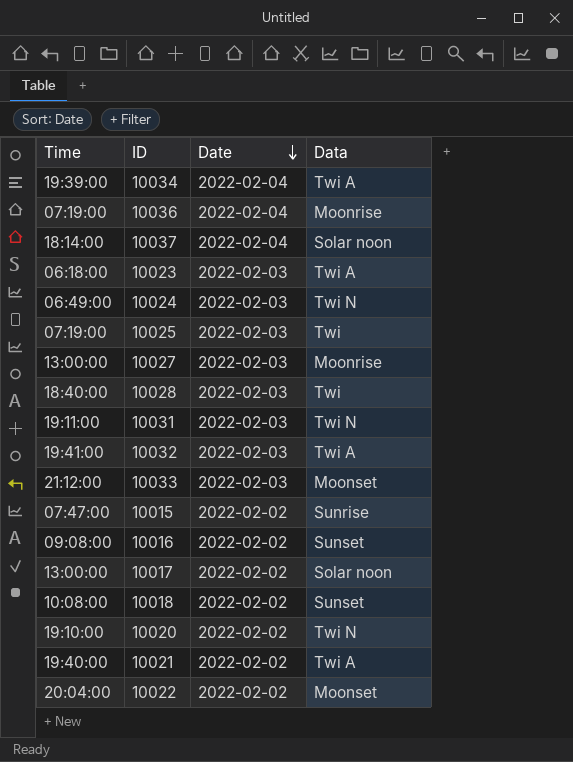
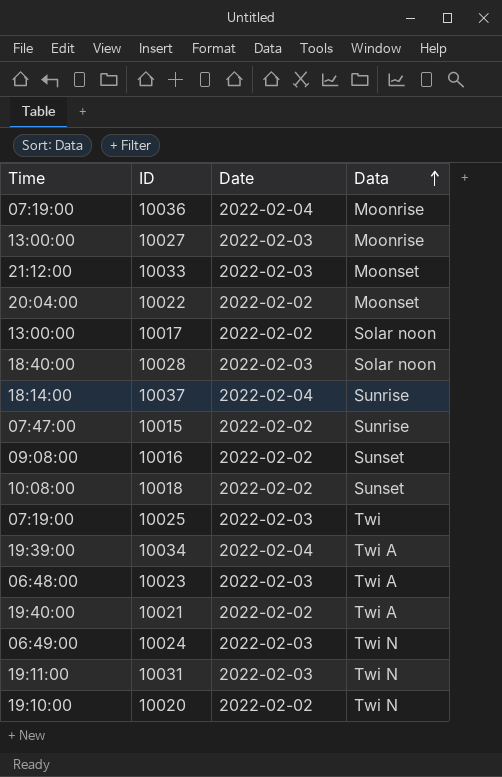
row order: Date descending -> Data ascending
row 10032: 19:41:00 | 2022-02-03 | Twi A -> none
10028 | Data: Twi -> Solar noon
10037 | Data: Solar noon -> Sunrise
10023 | Time: 06:18:00 -> 06:48:00

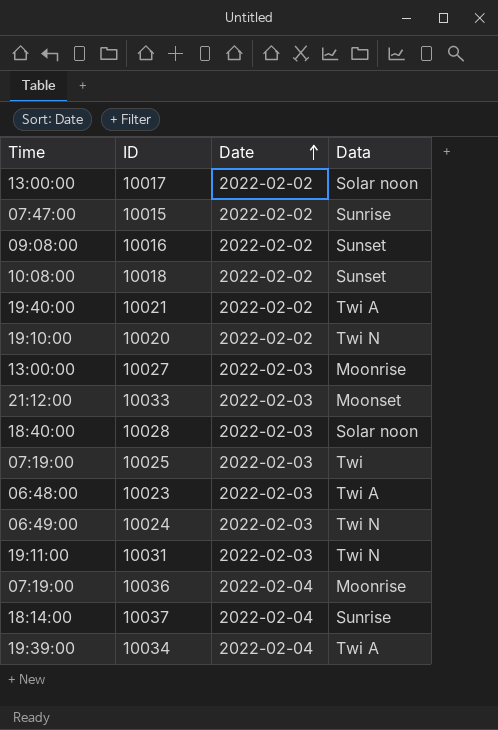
row order: Data ascending -> Date ascending
row 10022: 20:04:00 | 2022-02-02 | Moonset -> none

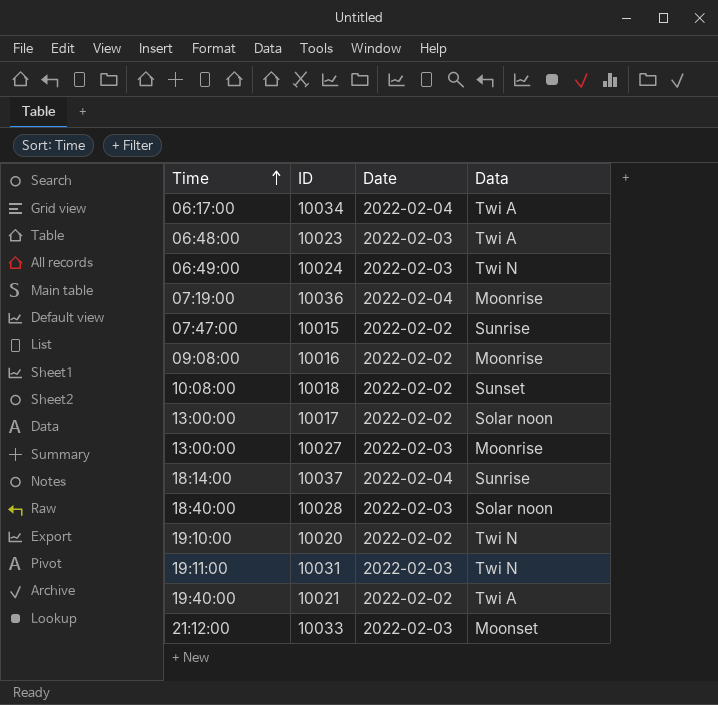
row order: Date ascending -> Time ascending
row 10025: 07:19:00 | 2022-02-03 | Twi -> none
10034 | Time: 19:39:00 -> 06:17:00
10016 | Data: Sunset -> Moonrise

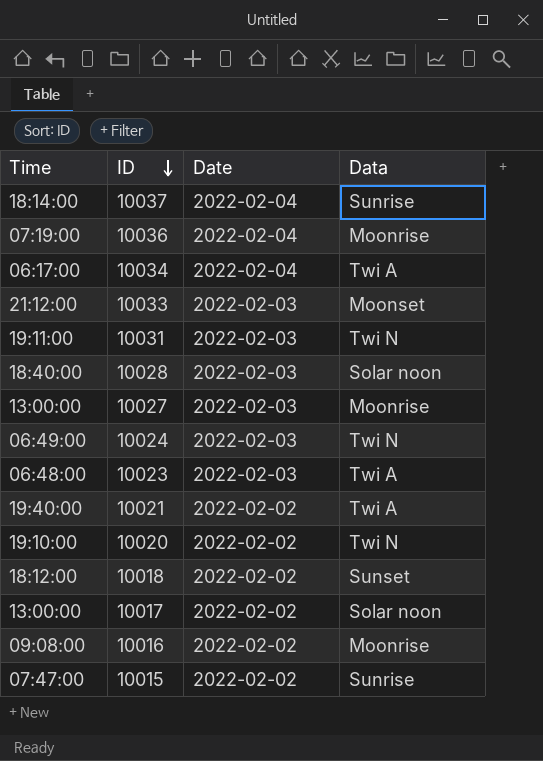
row order: Time ascending -> ID descending
10018 | Time: 10:08:00 -> 18:12:00

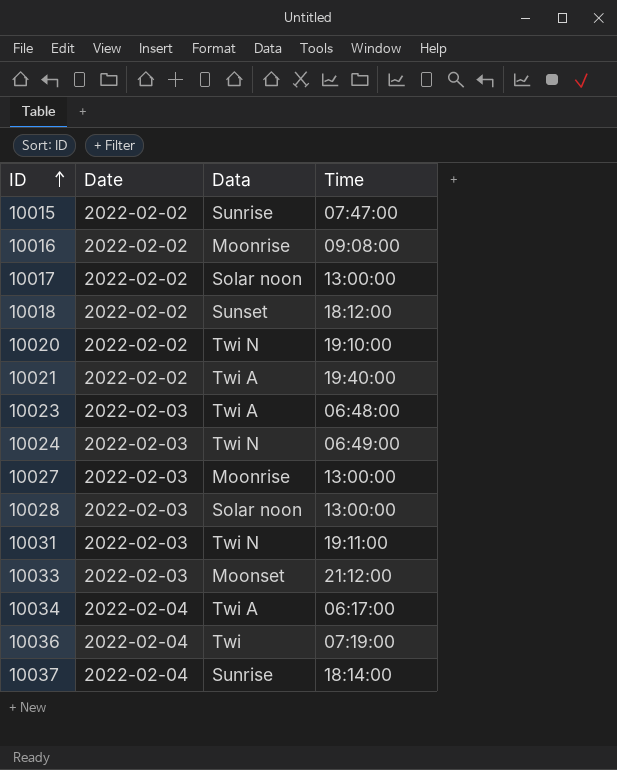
row order: ID descending -> ID ascending
column Time | position: 1 -> 4
10028 | Time: 18:40:00 -> 13:00:00
10036 | Data: Moonrise -> Twi

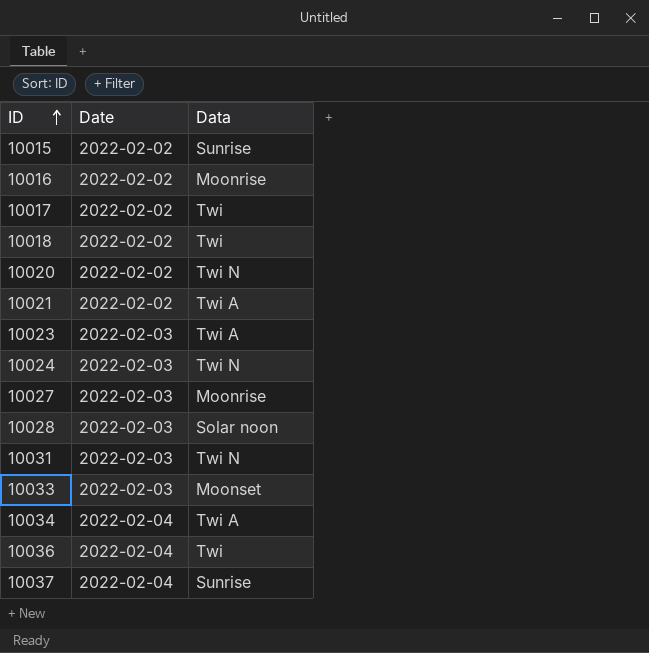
column Time | position: 4 -> none
10017 | Data: Solar noon -> Twi
10018 | Data: Sunset -> Twi

